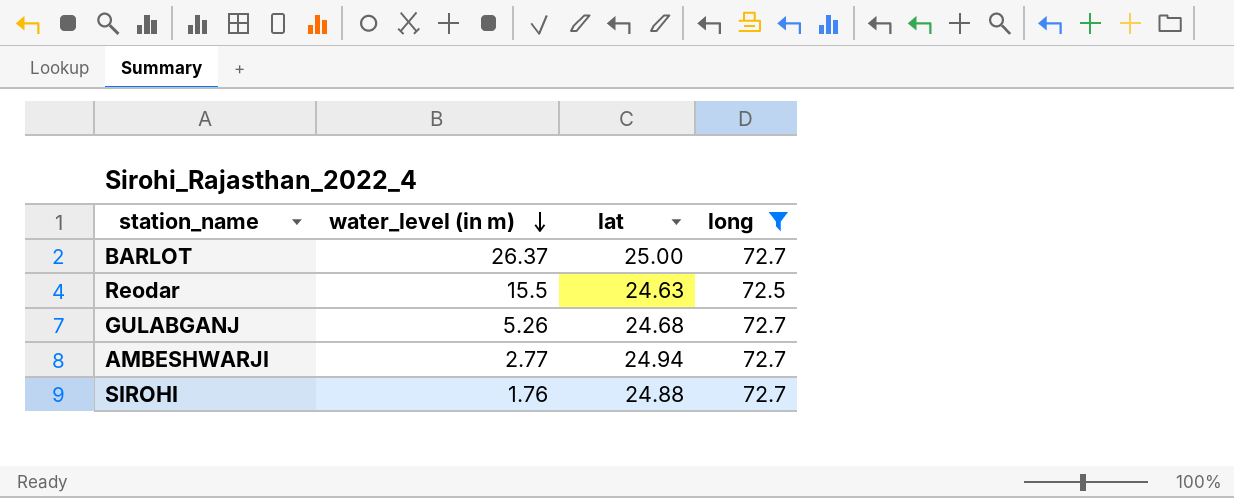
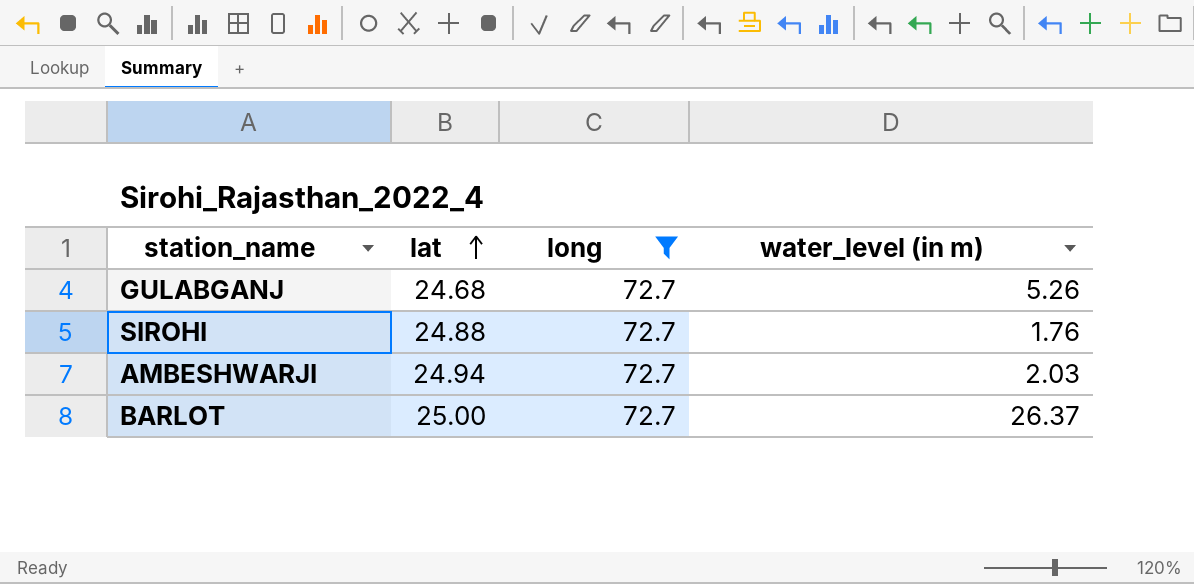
row order: water_level (in m) descending -> lat ascending
column water_level (in m) | position: 2 -> 4
row Reodar: 15.5 | 24.63 | 72.5 -> none
AMBESHWARJI | water_level (in m): 2.77 -> 2.03

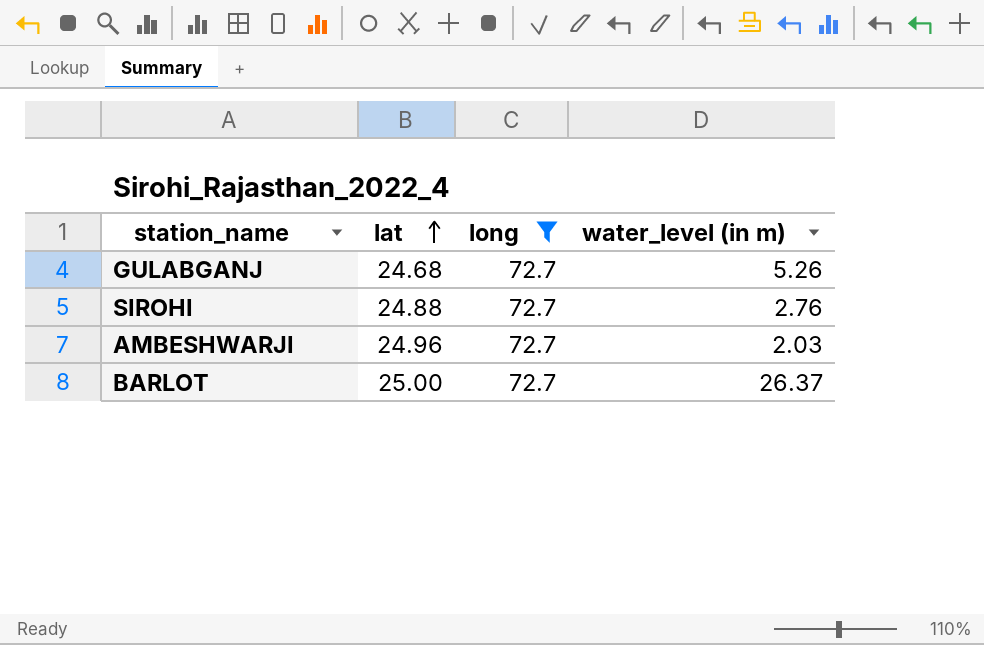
SIROHI | water_level (in m): 1.76 -> 2.76
AMBESHWARJI | lat: 24.94 -> 24.96

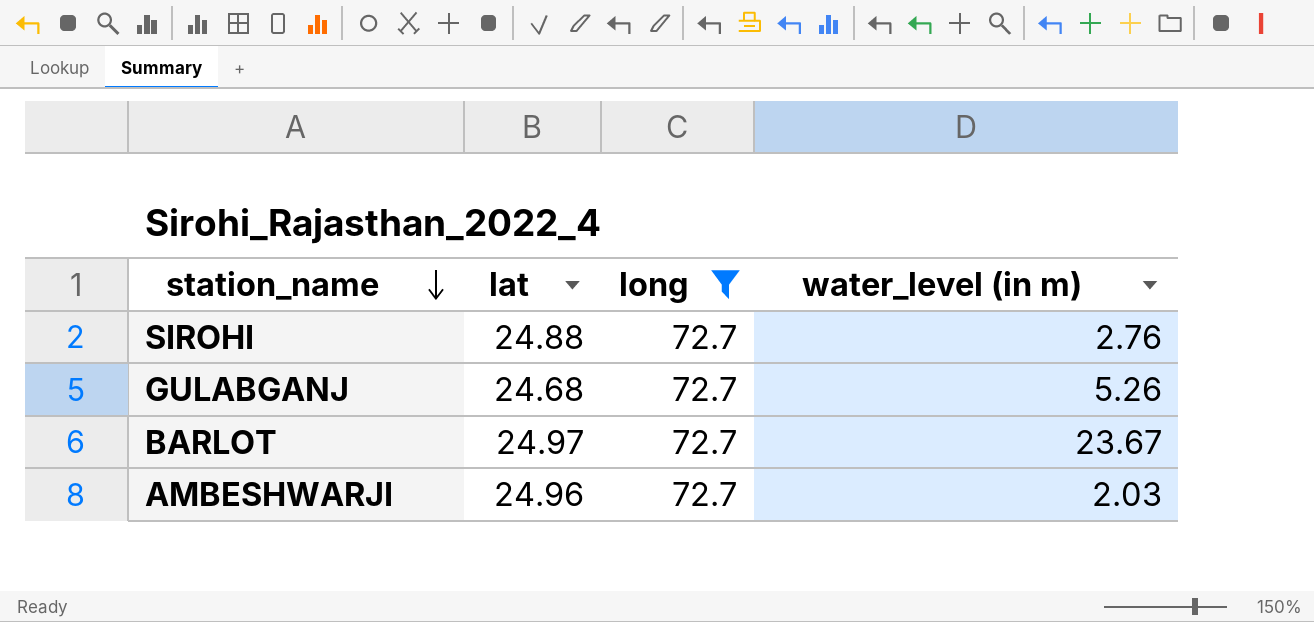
row order: lat ascending -> station_name descending
BARLOT | lat: 25.00 -> 24.97
BARLOT | water_level (in m): 26.37 -> 23.67

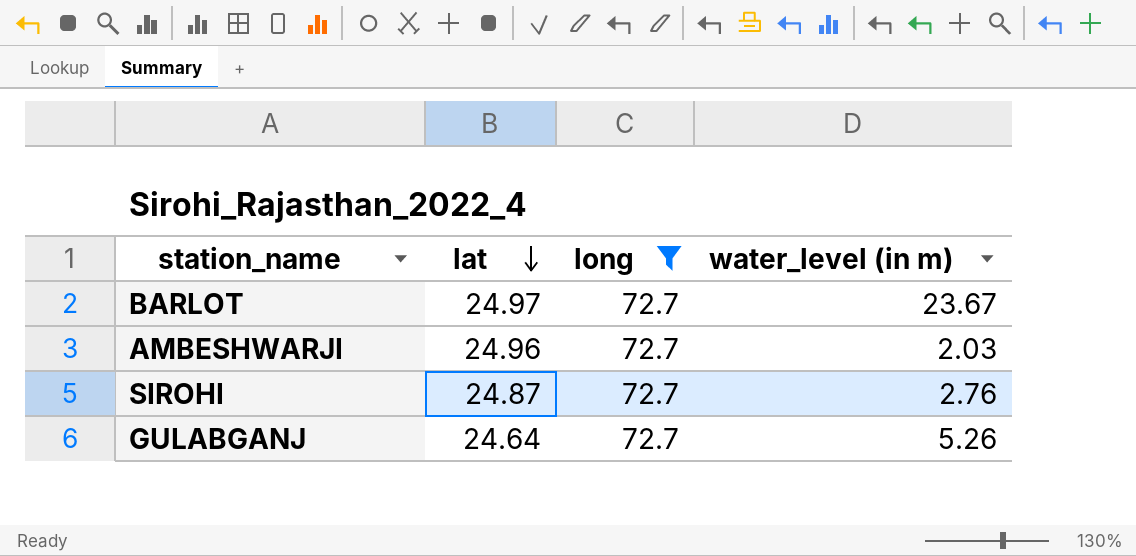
row order: station_name descending -> lat descending
SIROHI | lat: 24.88 -> 24.87
GULABGANJ | lat: 24.68 -> 24.64

